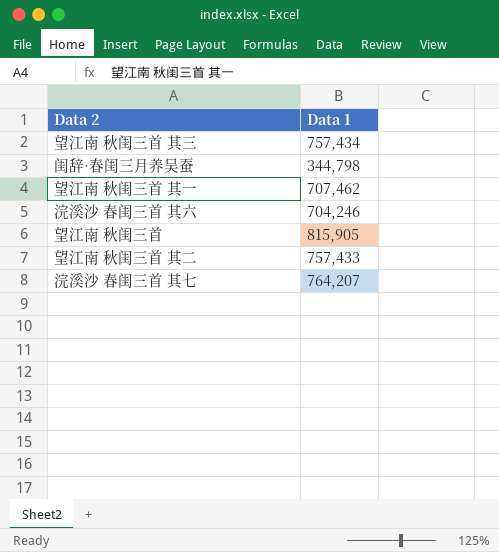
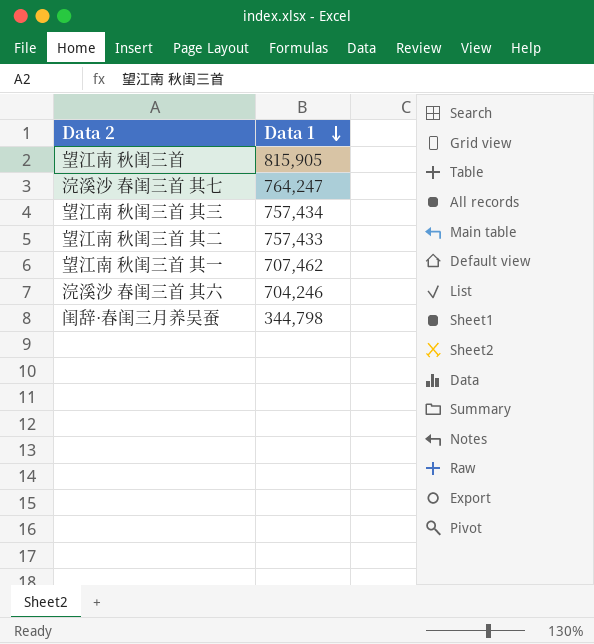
row order: none -> Data 1 descending
浣溪沙 春闺三首 其七 | Data 1: 764,207 -> 764,247

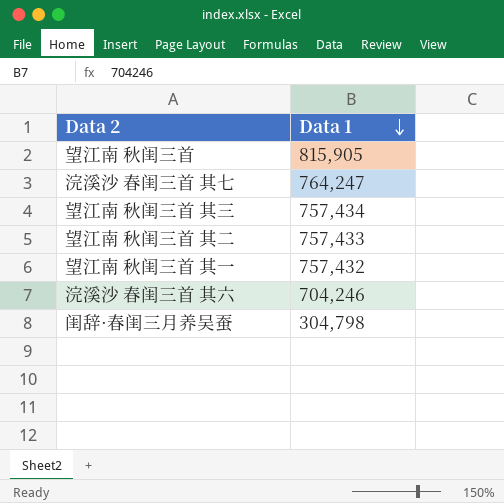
望江南 秋闺三首 其一 | Data 1: 707,462 -> 757,432
闺辞·春闺三月养吴蚕 | Data 1: 344,798 -> 304,798

